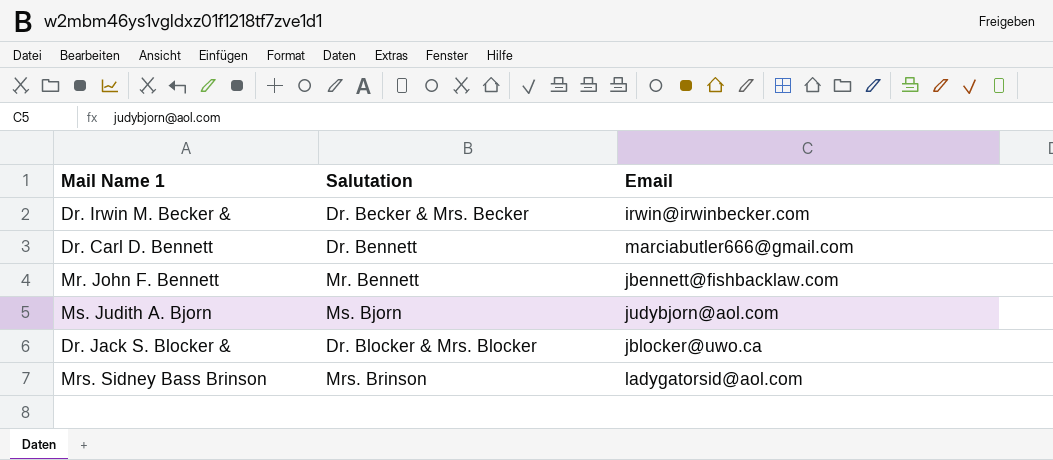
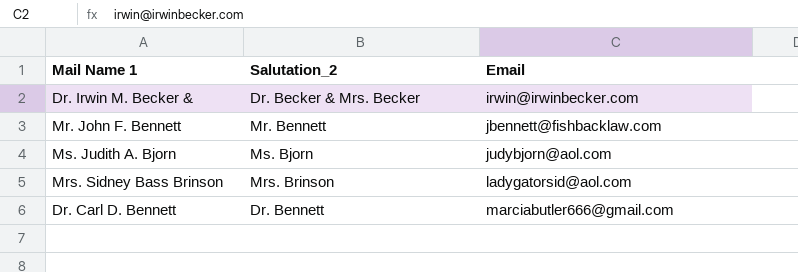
row order: none -> Email ascending
column name: Salutation -> Salutation_2
row Dr. Jack S. Blocker &: Dr. Blocker & Mrs. Blocker | jblocker@uwo.ca -> none

